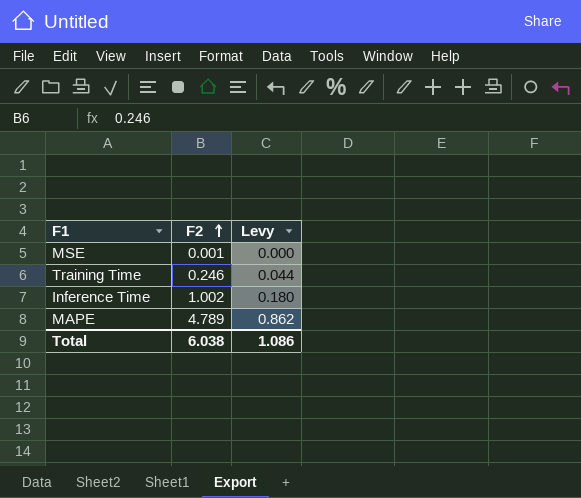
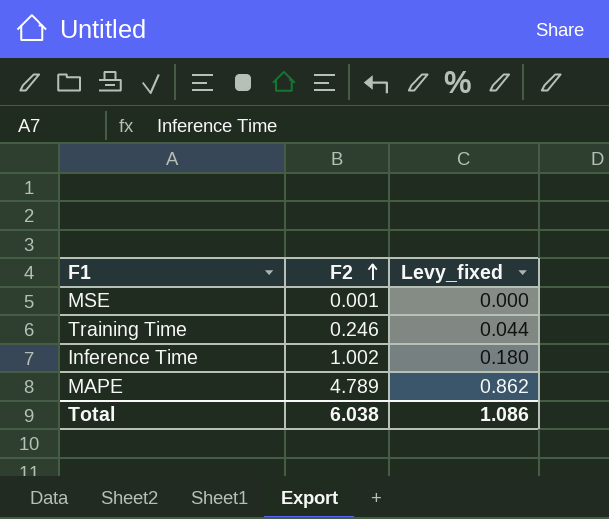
column name: Levy -> Levy_fixed

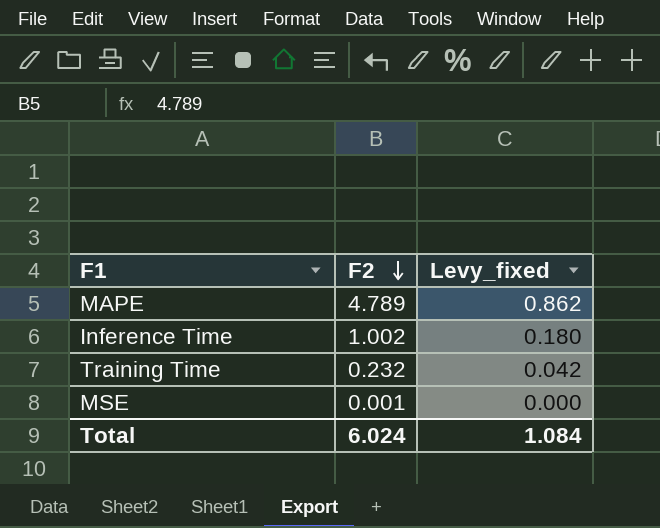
row order: F2 ascending -> F2 descending
Training Time | F2: 0.246 -> 0.232
Training Time | Levy_fixed: 0.044 -> 0.042
Total | F2: 6.038 -> 6.024
Total | Levy_fixed: 1.086 -> 1.084

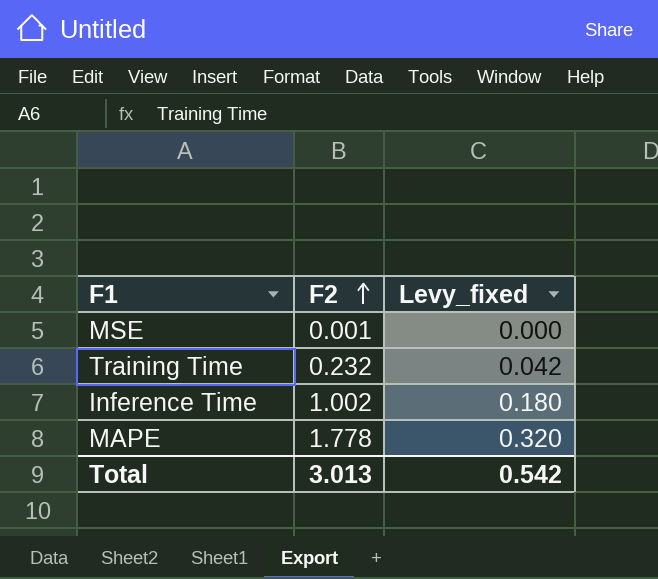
row order: F2 descending -> F2 ascending
MAPE | F2: 4.789 -> 1.778
MAPE | Levy_fixed: 0.862 -> 0.320
Total | F2: 6.024 -> 3.013
Total | Levy_fixed: 1.084 -> 0.542

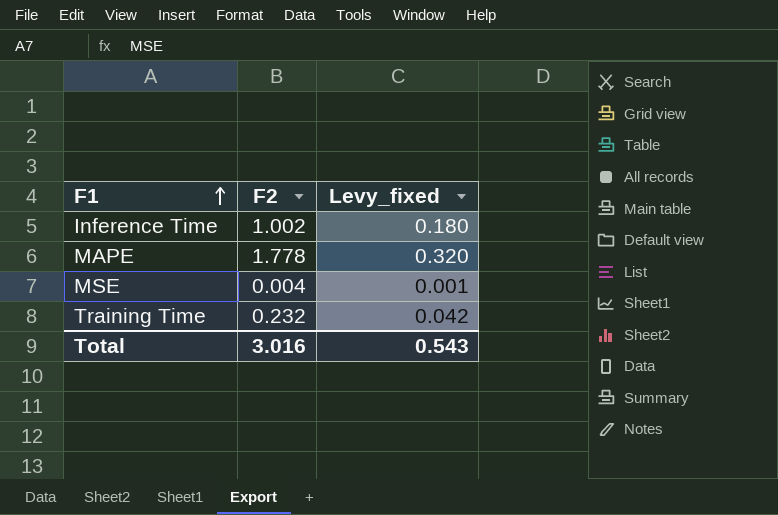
row order: F2 ascending -> F1 ascending
MSE | F2: 0.001 -> 0.004
MSE | Levy_fixed: 0.000 -> 0.001
Total | F2: 3.013 -> 3.016
Total | Levy_fixed: 0.542 -> 0.543

